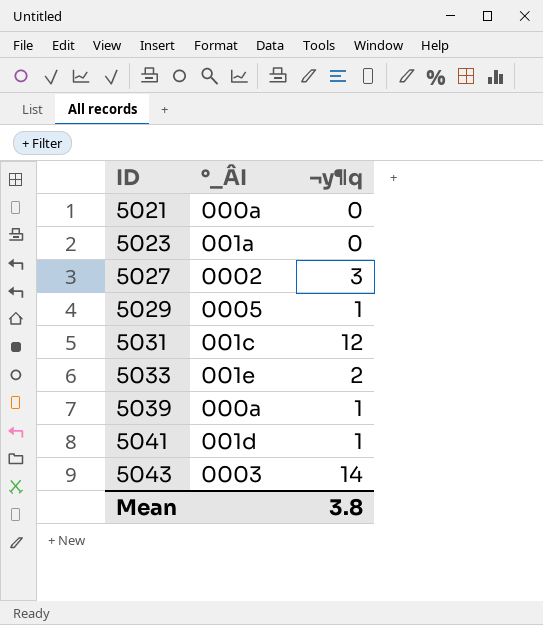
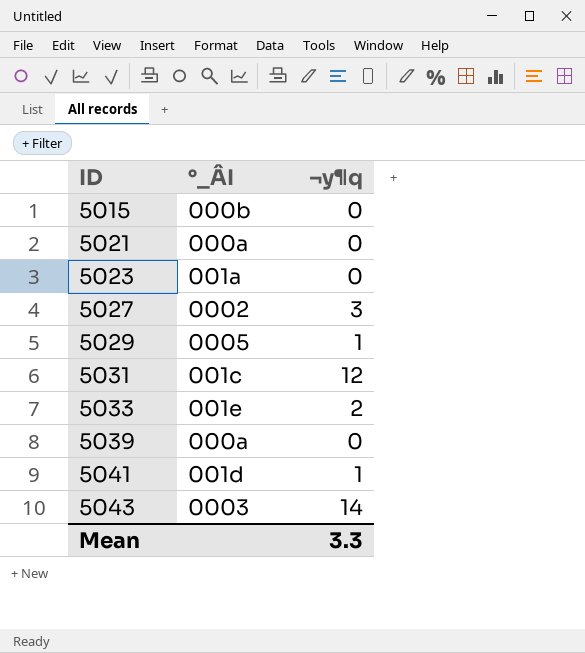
row 5015: none -> 000b | 0
5039 | ¬y¶q: 1 -> 0
Mean | ¬y¶q: 3.8 -> 3.3

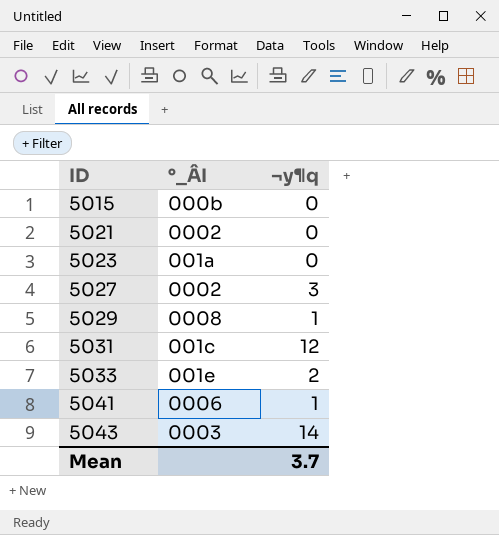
row 5039: 000a | 0 -> none
5021 | °_ÂI: 000a -> 0002
5029 | °_ÂI: 0005 -> 0008
5041 | °_ÂI: 001d -> 0006
Mean | ¬y¶q: 3.3 -> 3.7

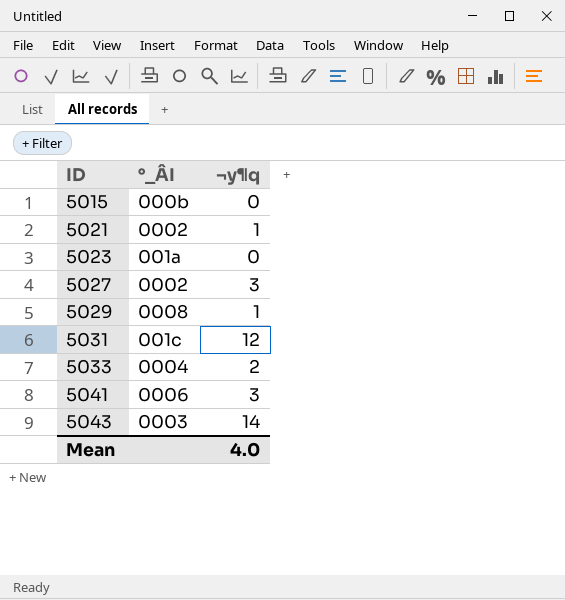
5021 | ¬y¶q: 0 -> 1
5033 | °_ÂI: 001e -> 0004
5041 | ¬y¶q: 1 -> 3
Mean | ¬y¶q: 3.7 -> 4.0

